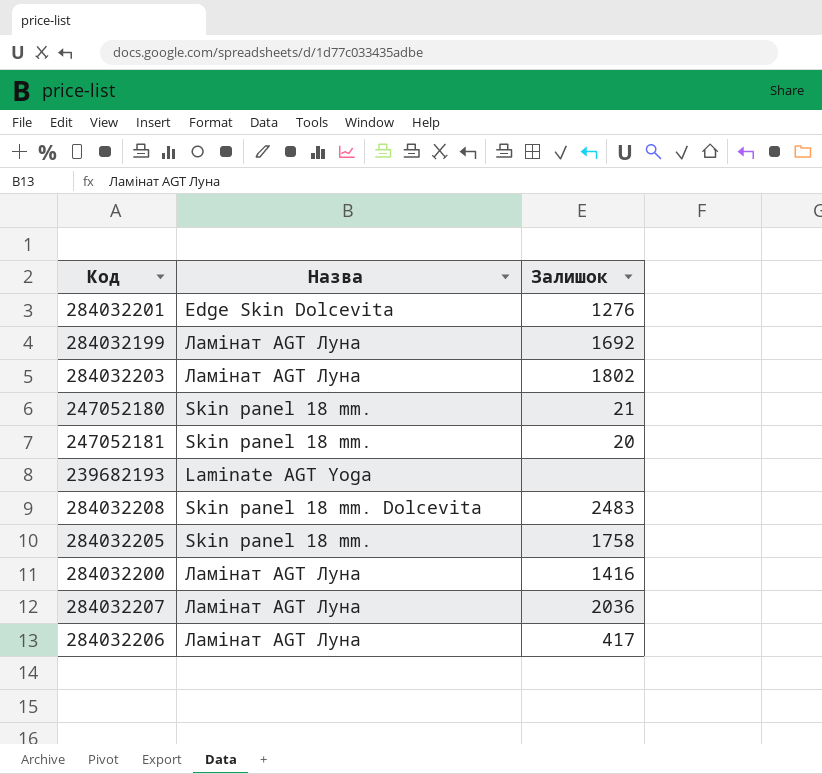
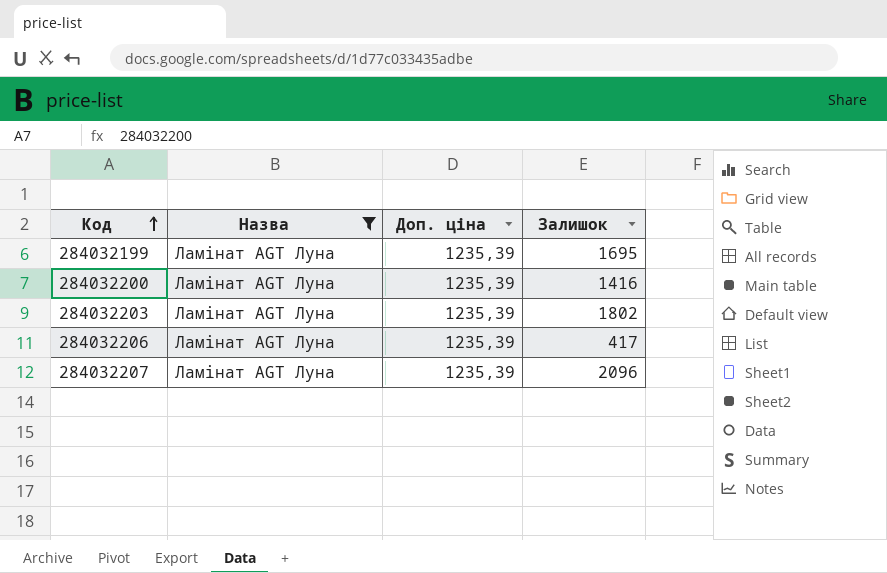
filter: none -> Назва = Ламінат AGT Луна
row order: none -> Код ascending
column Доп. ціна | position: none -> 3
284032199 | Залишок: 1692 -> 1695
284032207 | Залишок: 2036 -> 2096

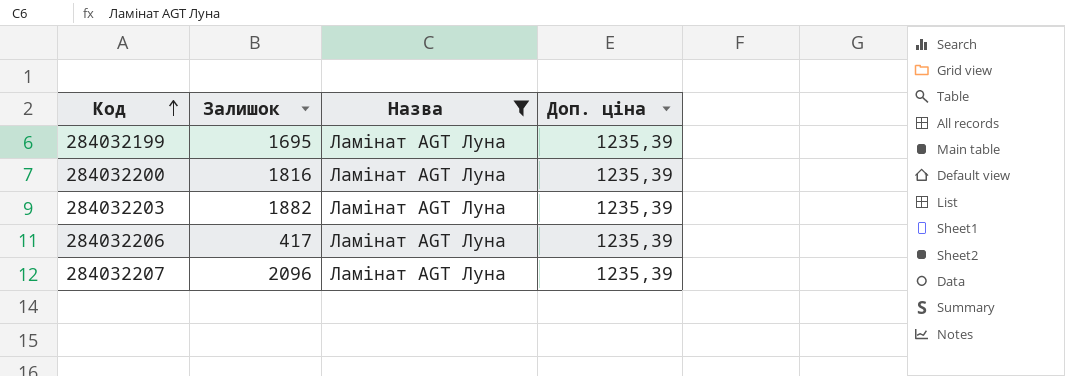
column Залишок | position: 4 -> 2
284032200 | Залишок: 1416 -> 1816
284032203 | Залишок: 1802 -> 1882

